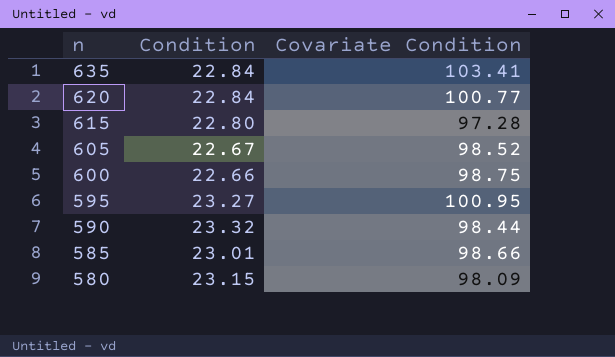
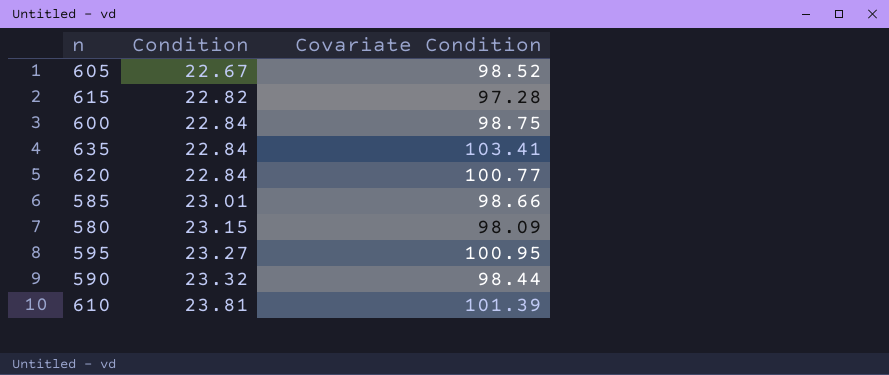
row order: n descending -> Condition ascending
615 | Condition: 22.80 -> 22.82
600 | Condition: 22.66 -> 22.84
row 610: none -> 23.81 | 101.39

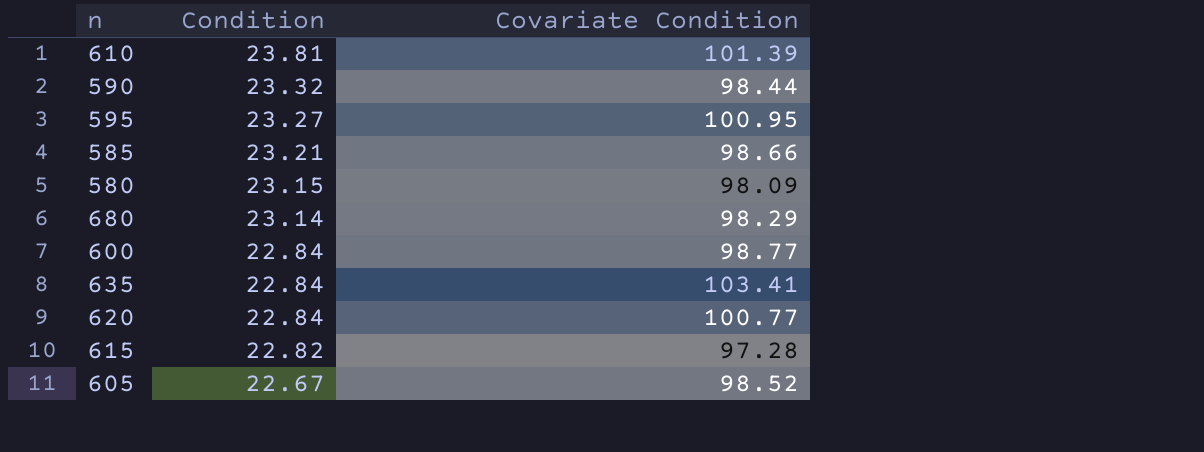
row order: Condition ascending -> Condition descending
585 | Condition: 23.01 -> 23.21
row 680: none -> 23.14 | 98.29
600 | Covariate Condition: 98.75 -> 98.77

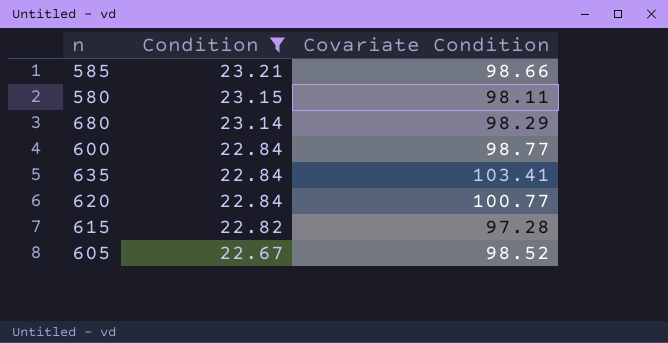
filter: none -> Condition <= 23.21
580 | Covariate Condition: 98.09 -> 98.11

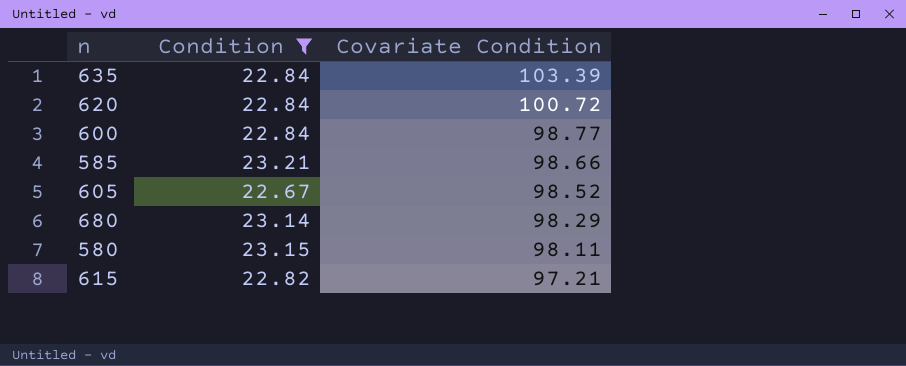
row order: Condition descending -> Covariate Condition descending
635 | Covariate Condition: 103.41 -> 103.39
620 | Covariate Condition: 100.77 -> 100.72
615 | Covariate Condition: 97.28 -> 97.21

